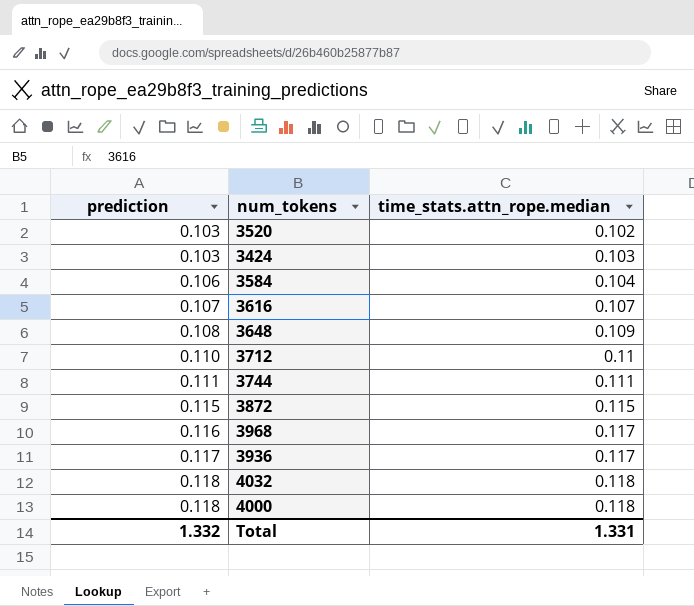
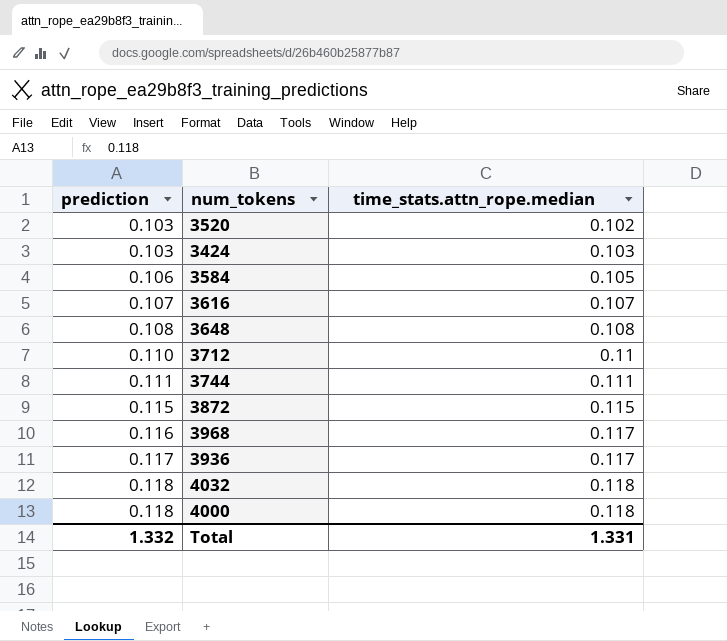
3584 | time_stats.attn_rope.median: 0.104 -> 0.105
3648 | time_stats.attn_rope.median: 0.109 -> 0.108

